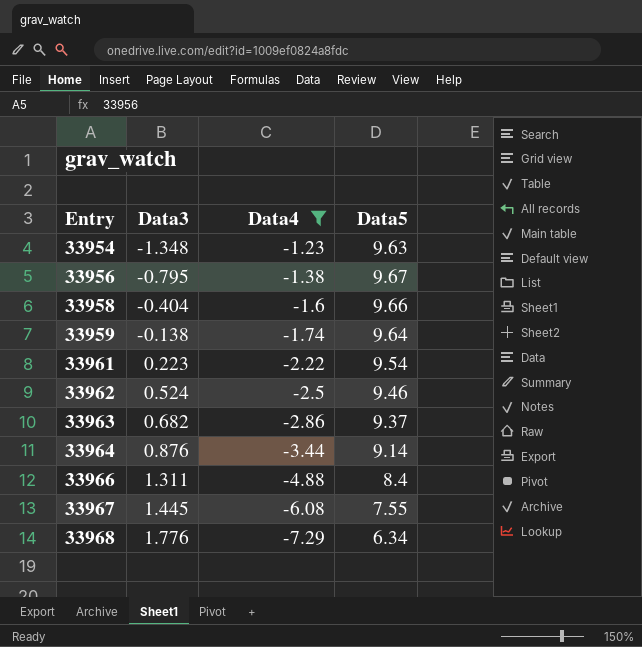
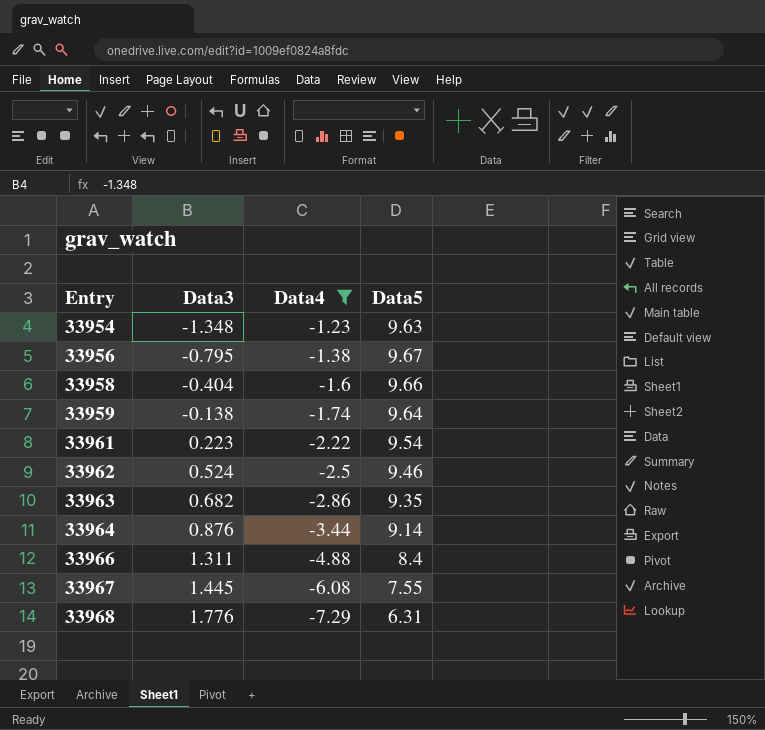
33963 | Data5: 9.37 -> 9.35
33968 | Data5: 6.34 -> 6.31

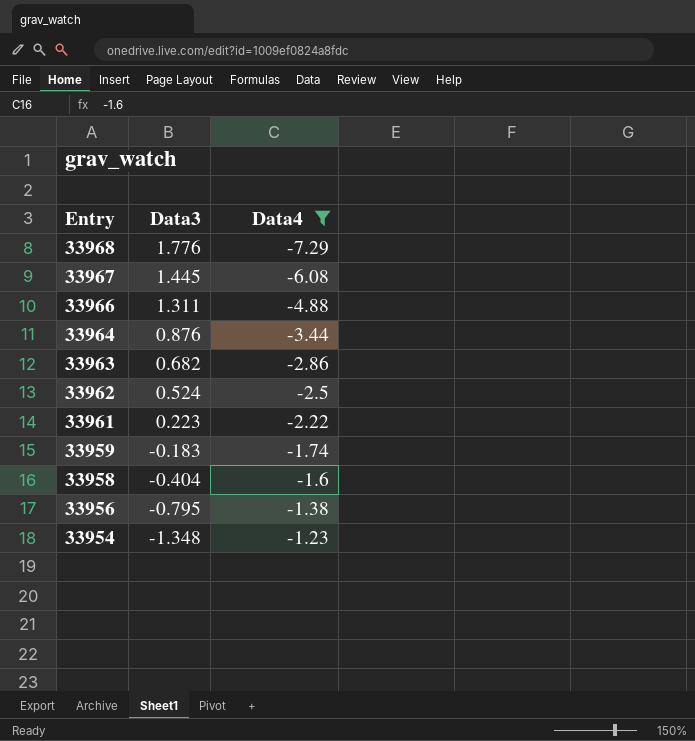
row order: Entry ascending -> Entry descending
column Data5 | position: 4 -> none
33959 | Data3: -0.138 -> -0.183

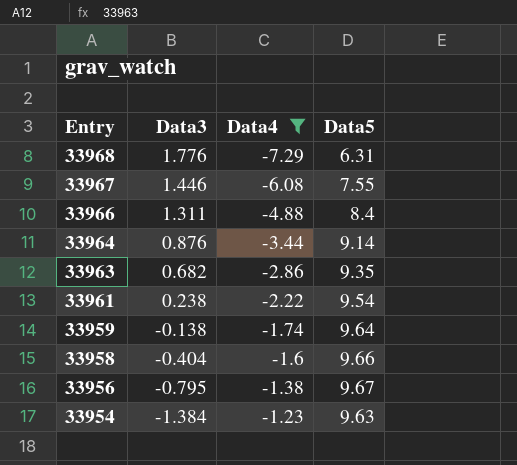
column Data5 | position: none -> 4
row 33962: 0.524 | -2.5 -> none
33967 | Data3: 1.445 -> 1.446
33961 | Data3: 0.223 -> 0.238
33959 | Data3: -0.183 -> -0.138
33954 | Data3: -1.348 -> -1.384

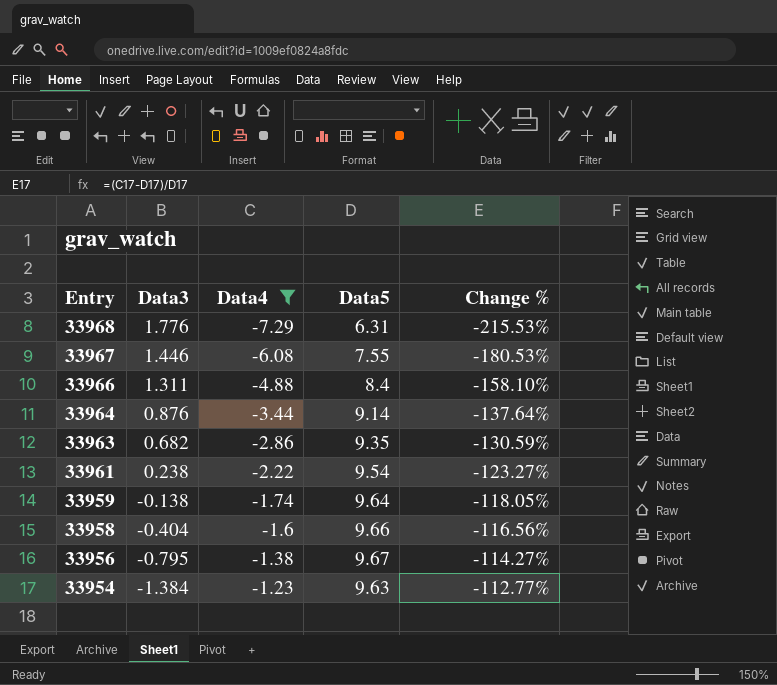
column Change % | formula: none -> ([Data4] - [Data5]) / [Data5]

